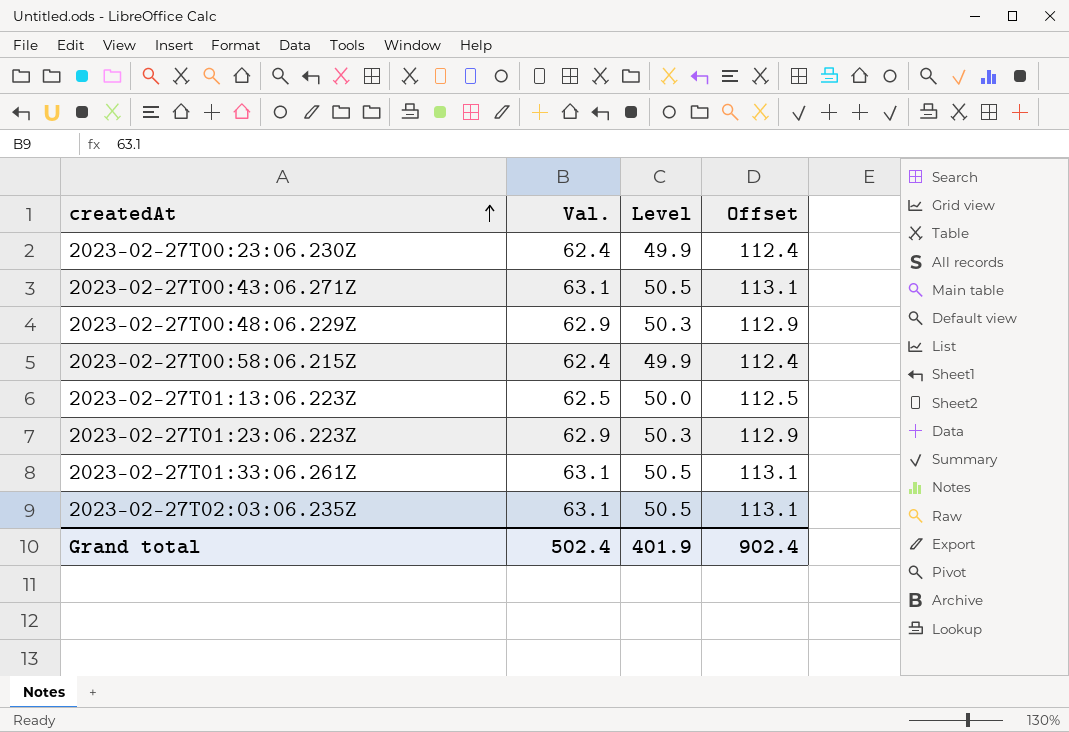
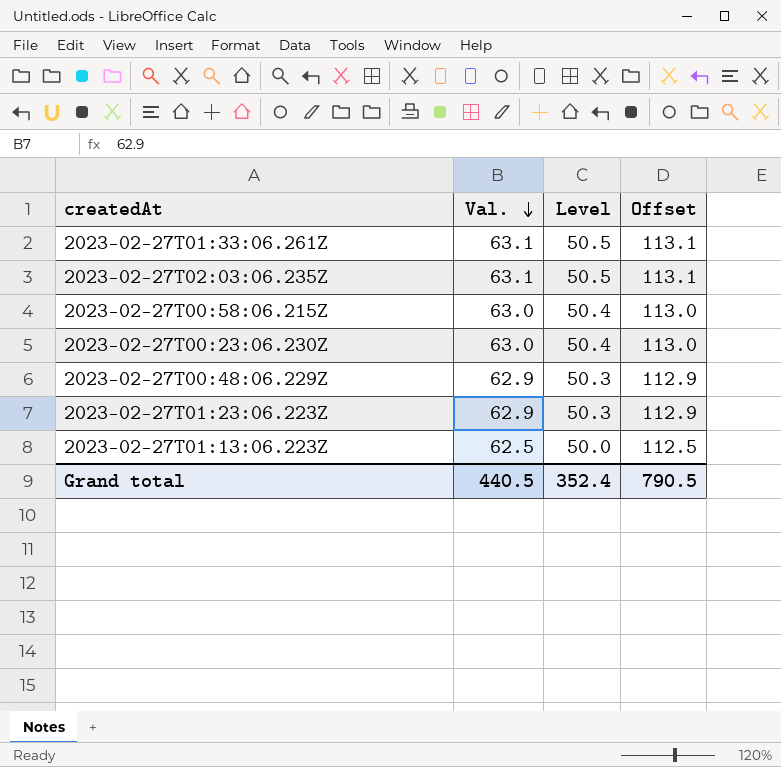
row order: createdAt ascending -> Val. descending
row 2023-02-27T00:43:06.271Z: 63.1 | 50.5 | 113.1 -> none
2023-02-27T00:58:06.215Z | Val.: 62.4 -> 63.0
2023-02-27T00:58:06.215Z | Level: 49.9 -> 50.4
2023-02-27T00:58:06.215Z | Offset: 112.4 -> 113.0
2023-02-27T00:23:06.230Z | Val.: 62.4 -> 63.0
2023-02-27T00:23:06.230Z | Level: 49.9 -> 50.4
2023-02-27T00:23:06.230Z | Offset: 112.4 -> 113.0
Grand total | Val.: 502.4 -> 440.5
Grand total | Level: 401.9 -> 352.4
Grand total | Offset: 902.4 -> 790.5

